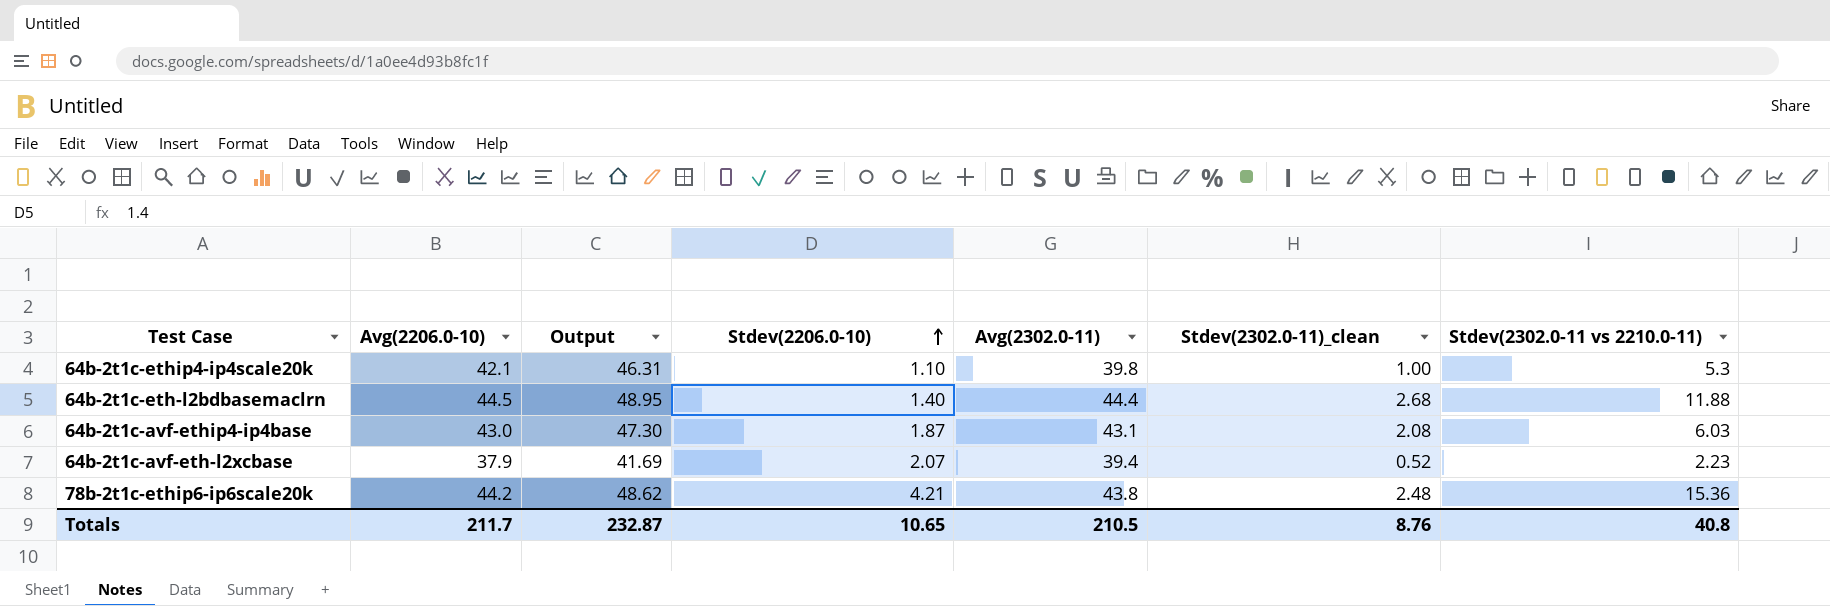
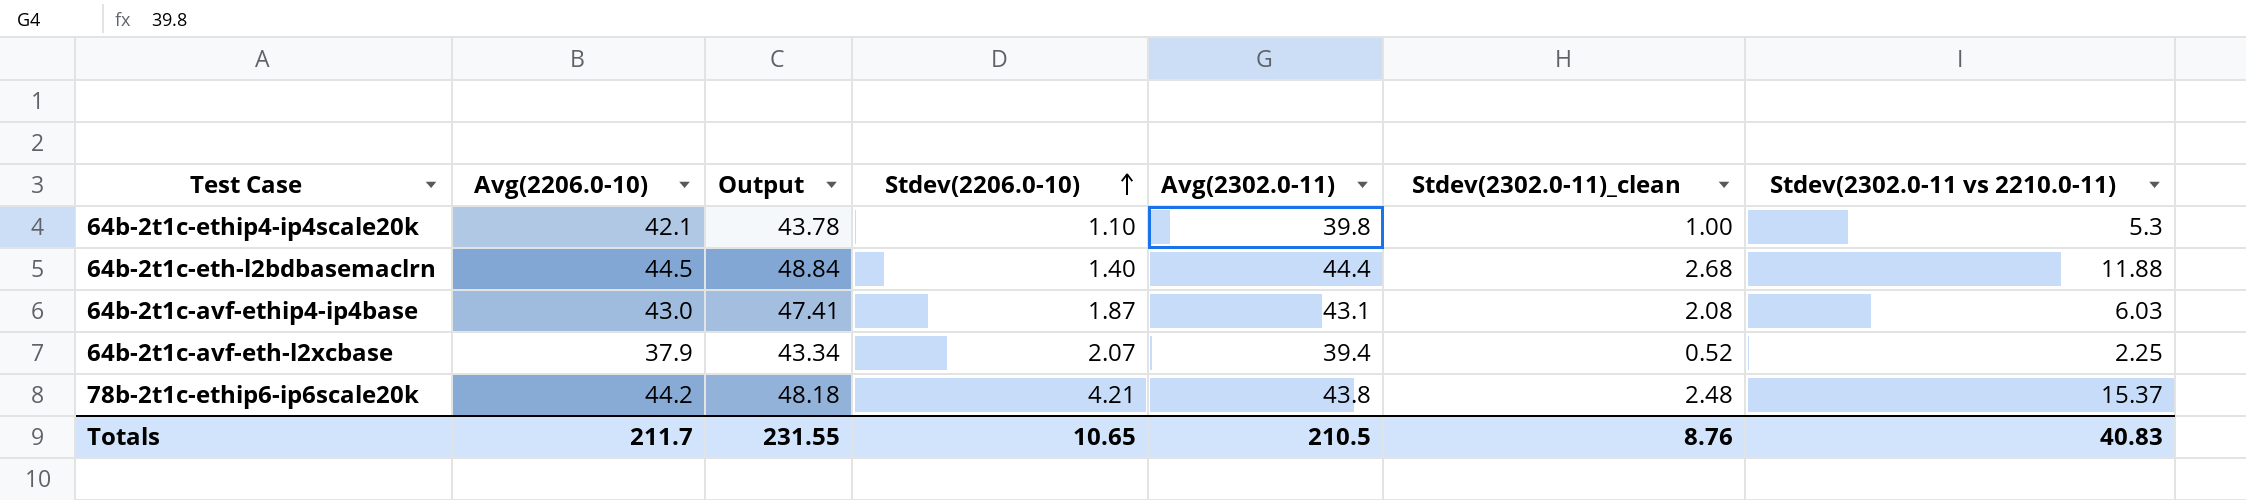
column Output | formula: [Avg(2206.0-10)] * 1.1 -> [Avg(2302.0-11)] * 1.1
64b-2t1c-avf-eth-l2xcbase | Stdev(2302.0-11 vs 2210.0-11): 2.23 -> 2.25
78b-2t1c-ethip6-ip6scale20k | Stdev(2302.0-11 vs 2210.0-11): 15.36 -> 15.37
Totals | Output: 232.87 -> 231.55
Totals | Stdev(2302.0-11 vs 2210.0-11): 40.8 -> 40.83

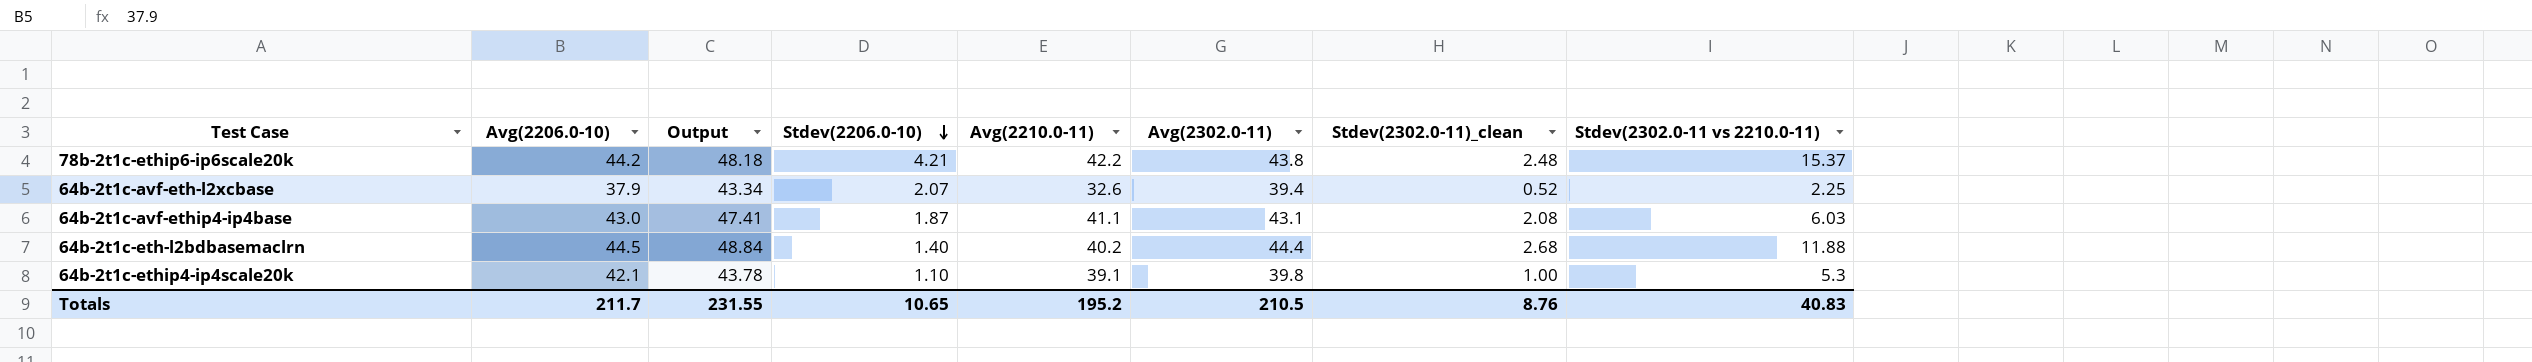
row order: Stdev(2206.0-10) ascending -> Stdev(2206.0-10) descending
column Avg(2210.0-11) | position: none -> 5

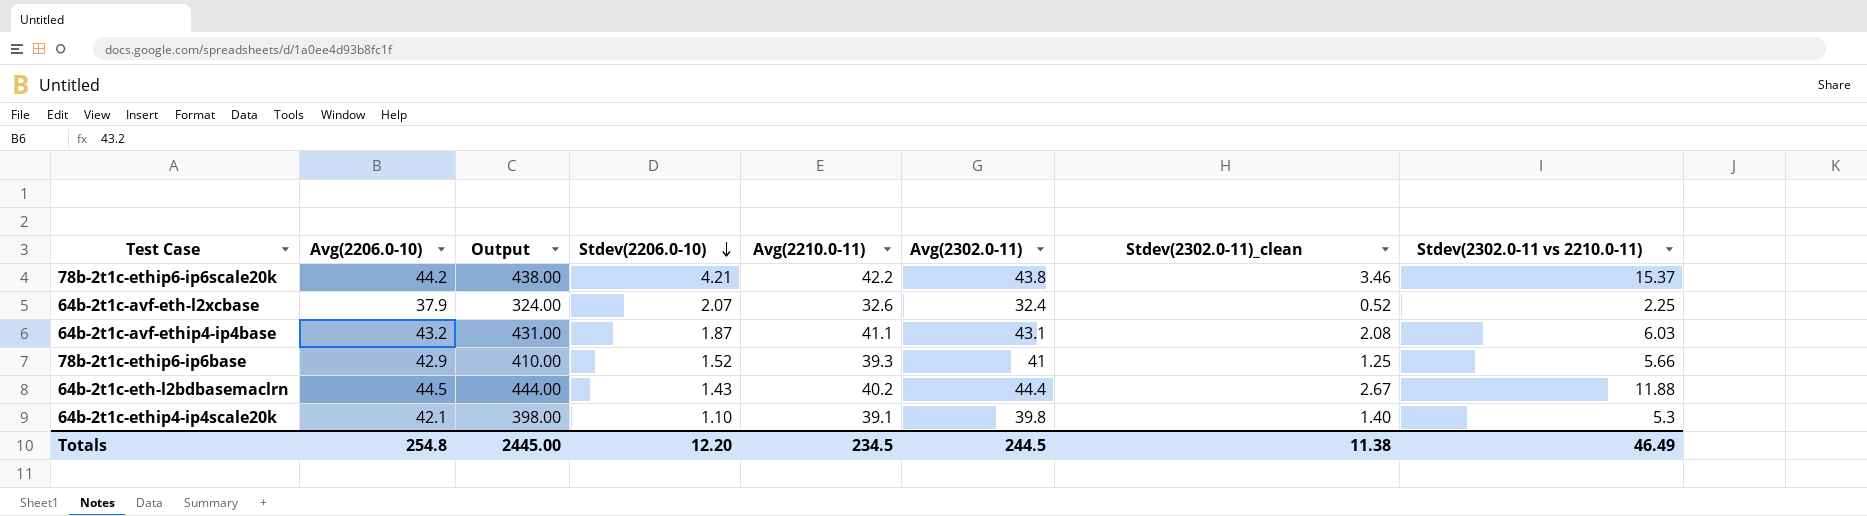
column Output | formula: [Avg(2302.0-11)] * 1.1 -> [Avg(2302.0-11)] * 10
78b-2t1c-ethip6-ip6scale20k | Stdev(2302.0-11)_clean: 2.48 -> 3.46
64b-2t1c-avf-eth-l2xcbase | Avg(2302.0-11): 39.4 -> 32.4
64b-2t1c-avf-ethip4-ip4base | Avg(2206.0-10): 43.0 -> 43.2
row 78b-2t1c-ethip6-ip6base: none -> 42.9 | 410.00 | 1.52 | 39.3 | 41 | 1.25 | 5.66
64b-2t1c-eth-l2bdbasemaclrn | Stdev(2206.0-10): 1.40 -> 1.43
64b-2t1c-eth-l2bdbasemaclrn | Stdev(2302.0-11)_clean: 2.68 -> 2.67
64b-2t1c-ethip4-ip4scale20k | Stdev(2302.0-11)_clean: 1.00 -> 1.40
Totals | Avg(2206.0-10): 211.7 -> 254.8
Totals | Output: 231.55 -> 2445.00
Totals | Stdev(2206.0-10): 10.65 -> 12.20
Totals | Avg(2210.0-11): 195.2 -> 234.5
Totals | Avg(2302.0-11): 210.5 -> 244.5
Totals | Stdev(2302.0-11)_clean: 8.76 -> 11.38
Totals | Stdev(2302.0-11 vs 2210.0-11): 40.83 -> 46.49

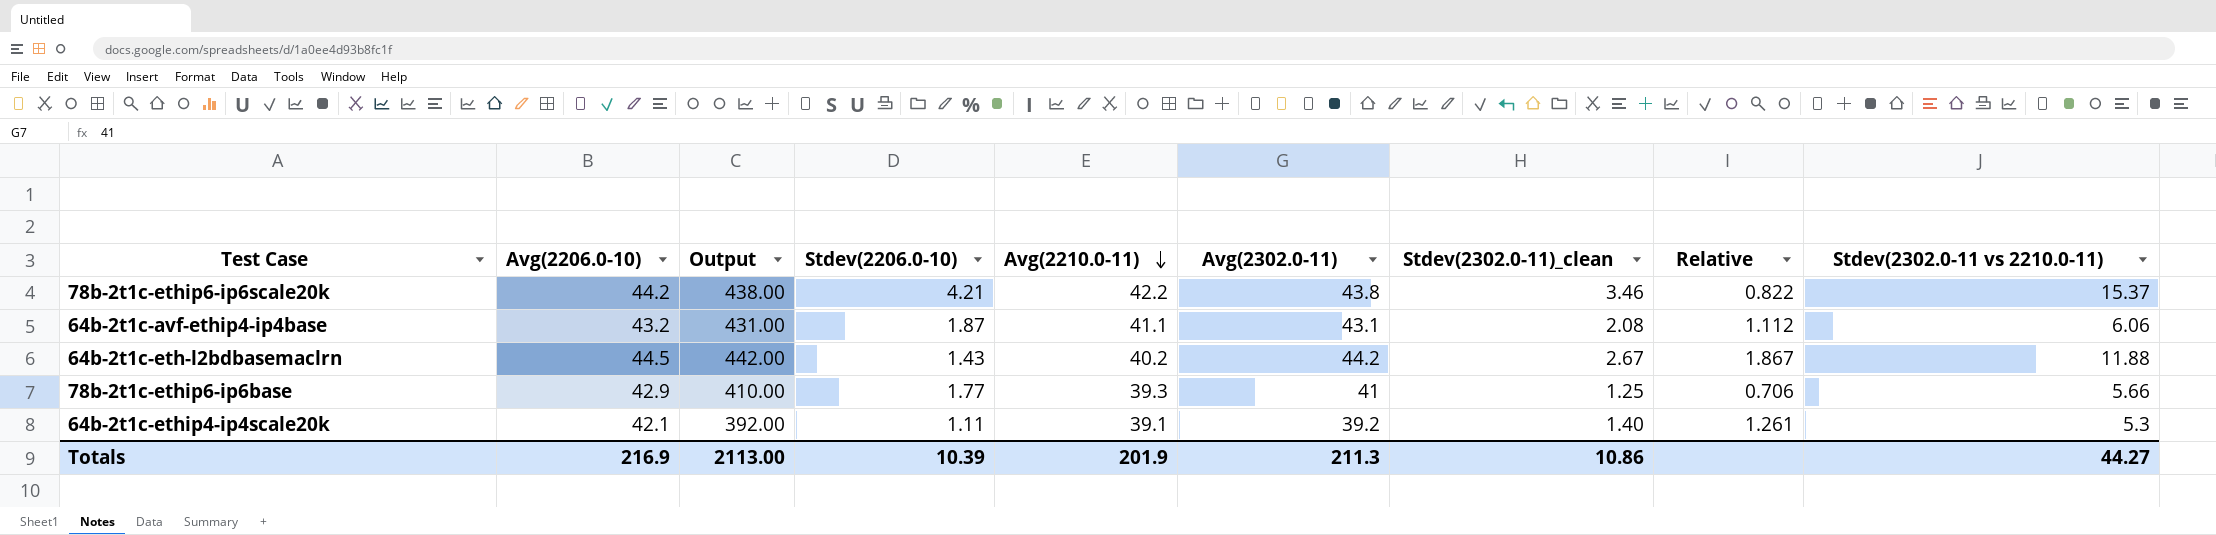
row order: Stdev(2206.0-10) descending -> Avg(2210.0-11) descending
column Relative | formula: none -> [Stdev(2302.0-11)_clean] / [Stdev(2206.0-10)]
row 64b-2t1c-avf-eth-l2xcbase: 37.9 | 324.00 | 2.07 | 32.6 | 32.4 | 0.52 | 2.25 -> none
64b-2t1c-avf-ethip4-ip4base | Stdev(2302.0-11 vs 2210.0-11): 6.03 -> 6.06
64b-2t1c-eth-l2bdbasemaclrn | Output: 444.00 -> 442.00
64b-2t1c-eth-l2bdbasemaclrn | Avg(2302.0-11): 44.4 -> 44.2
78b-2t1c-ethip6-ip6base | Stdev(2206.0-10): 1.52 -> 1.77
64b-2t1c-ethip4-ip4scale20k | Output: 398.00 -> 392.00
64b-2t1c-ethip4-ip4scale20k | Stdev(2206.0-10): 1.10 -> 1.11
64b-2t1c-ethip4-ip4scale20k | Avg(2302.0-11): 39.8 -> 39.2
Totals | Avg(2206.0-10): 254.8 -> 216.9
Totals | Output: 2445.00 -> 2113.00
Totals | Stdev(2206.0-10): 12.20 -> 10.39
Totals | Avg(2210.0-11): 234.5 -> 201.9
Totals | Avg(2302.0-11): 244.5 -> 211.3
Totals | Stdev(2302.0-11)_clean: 11.38 -> 10.86
Totals | Stdev(2302.0-11 vs 2210.0-11): 46.49 -> 44.27

